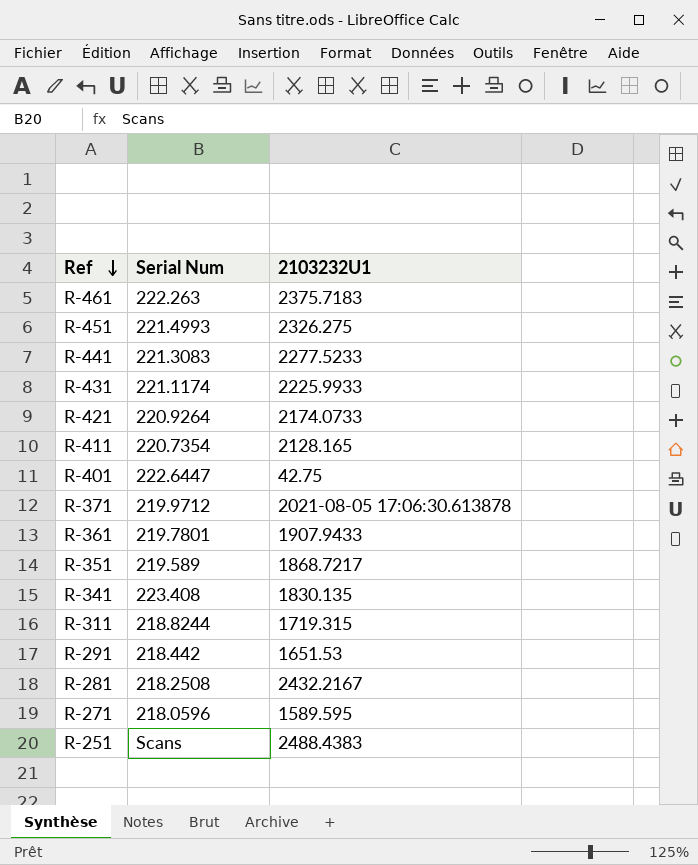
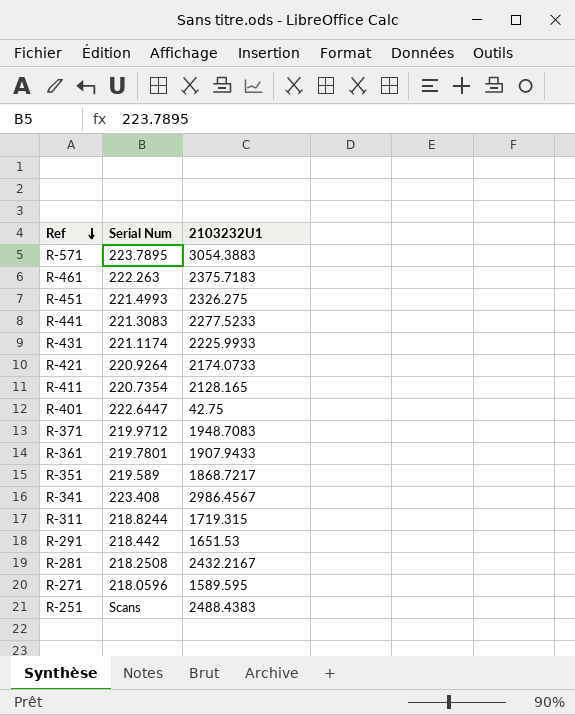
row R-571: none -> 223.7895 | 3054.3883
R-371 | 2103232U1: 2021-08-05 17:06:30.613878 -> 1948.7083
R-341 | 2103232U1: 1830.135 -> 2986.4567

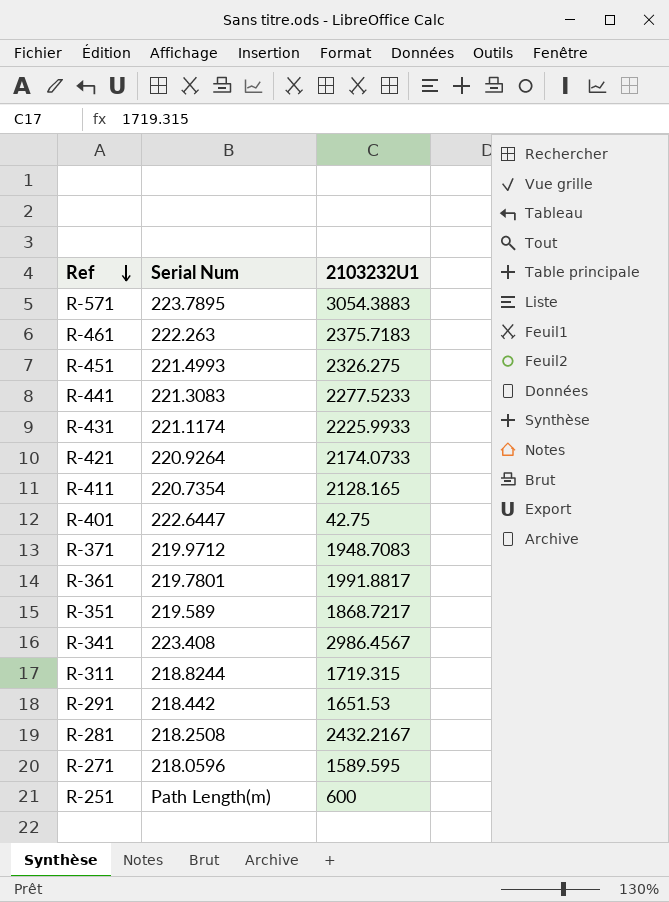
R-361 | 2103232U1: 1907.9433 -> 1991.8817
R-251 | Serial Num: Scans -> Path Length(m)
R-251 | 2103232U1: 2488.4383 -> 600

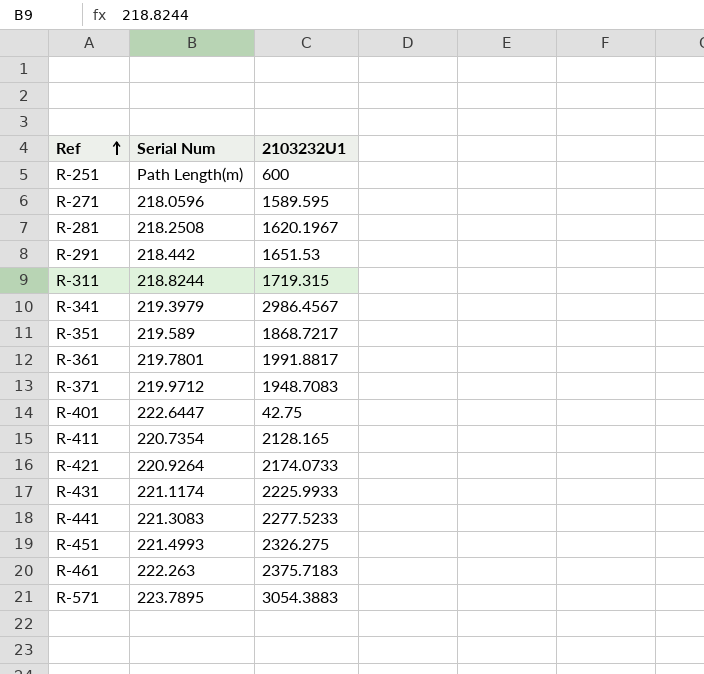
row order: Ref descending -> Ref ascending
R-281 | 2103232U1: 2432.2167 -> 1620.1967
R-341 | Serial Num: 223.408 -> 219.3979

